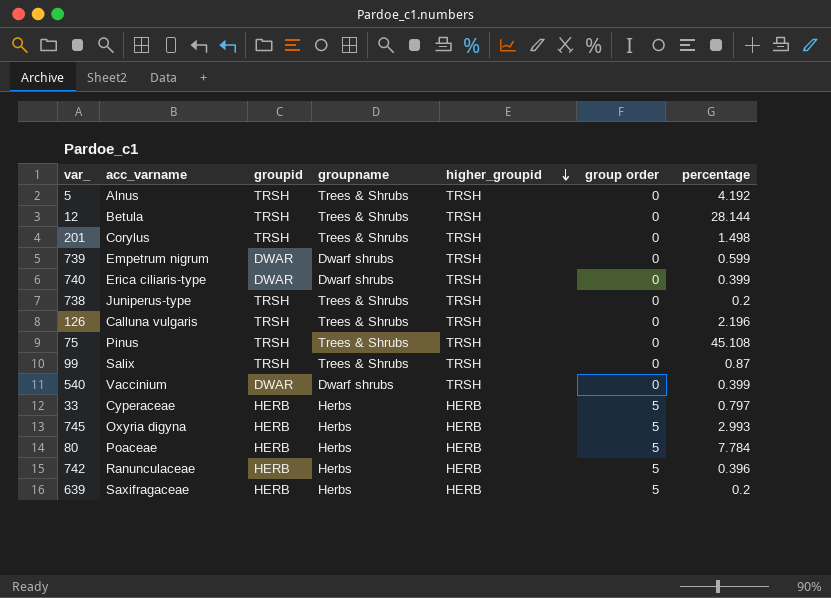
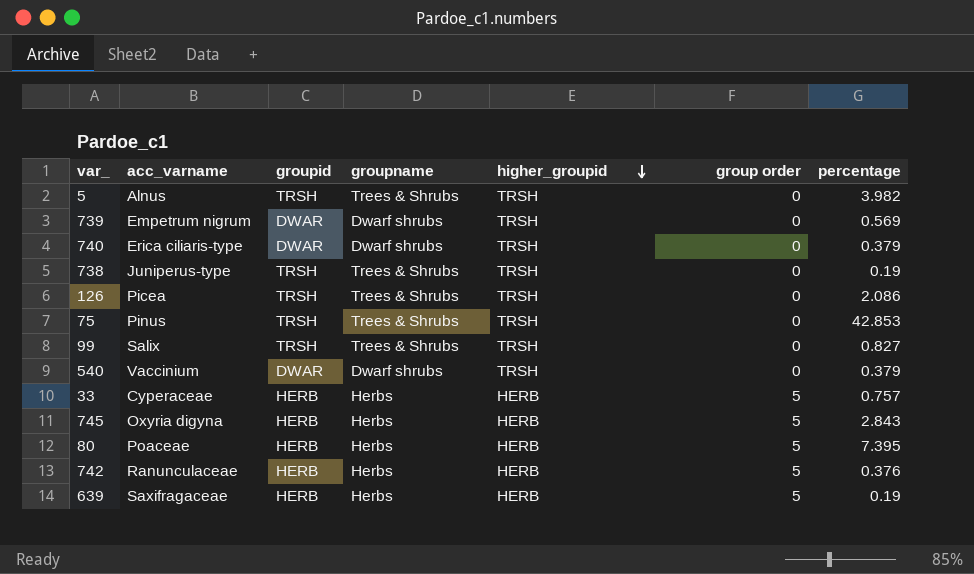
row 12: Betula | TRSH | Trees & Shrubs | TRSH | 0 | 28.144 -> none
row 201: Corylus | TRSH | Trees & Shrubs | TRSH | 0 | 1.498 -> none
5 | percentage: 4.192 -> 3.982
739 | percentage: 0.599 -> 0.569
740 | percentage: 0.399 -> 0.379
738 | percentage: 0.2 -> 0.19
126 | acc_varname: Calluna vulgaris -> Picea
126 | percentage: 2.196 -> 2.086
75 | percentage: 45.108 -> 42.853
99 | percentage: 0.87 -> 0.827
540 | percentage: 0.399 -> 0.379
33 | percentage: 0.797 -> 0.757
745 | percentage: 2.993 -> 2.843
80 | percentage: 7.784 -> 7.395
742 | percentage: 0.396 -> 0.376
639 | percentage: 0.2 -> 0.19

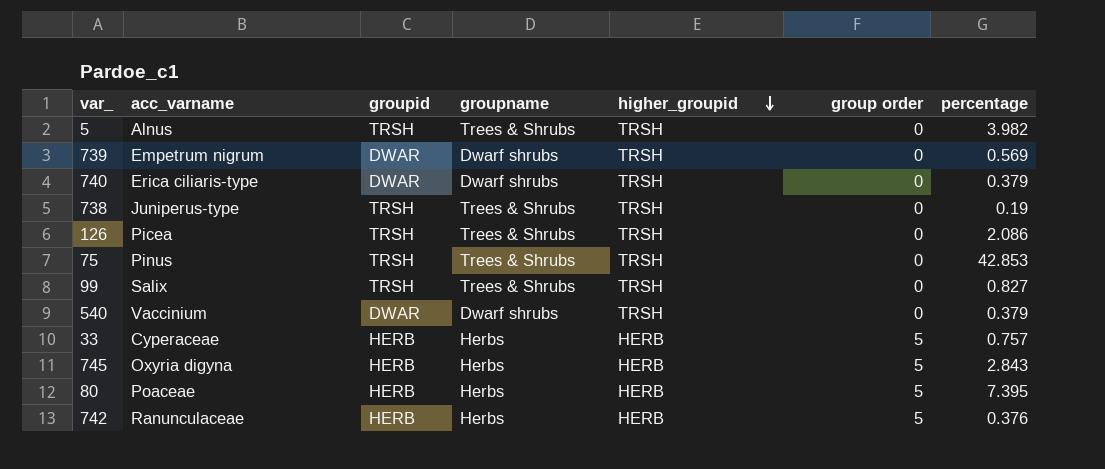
row 639: Saxifragaceae | HERB | Herbs | HERB | 5 | 0.19 -> none

